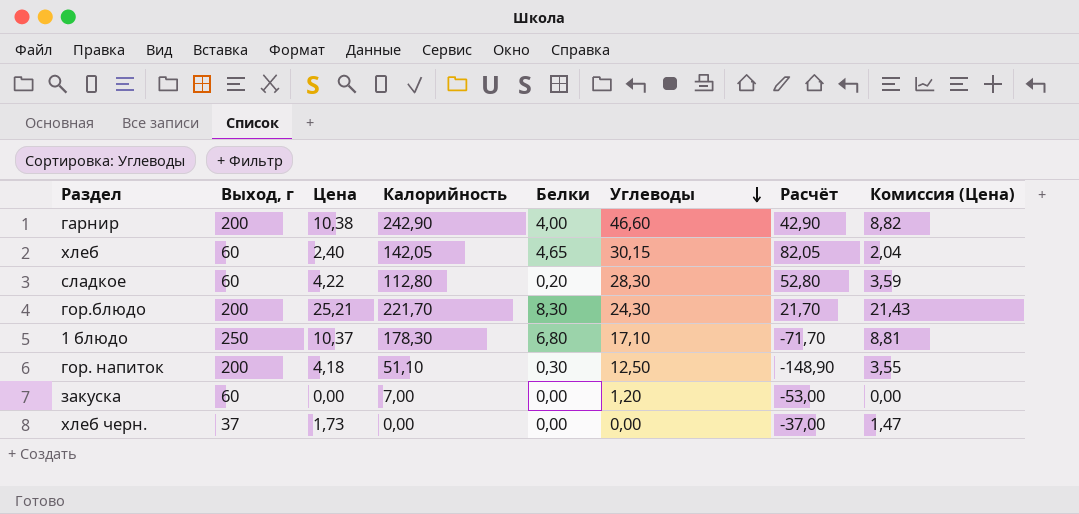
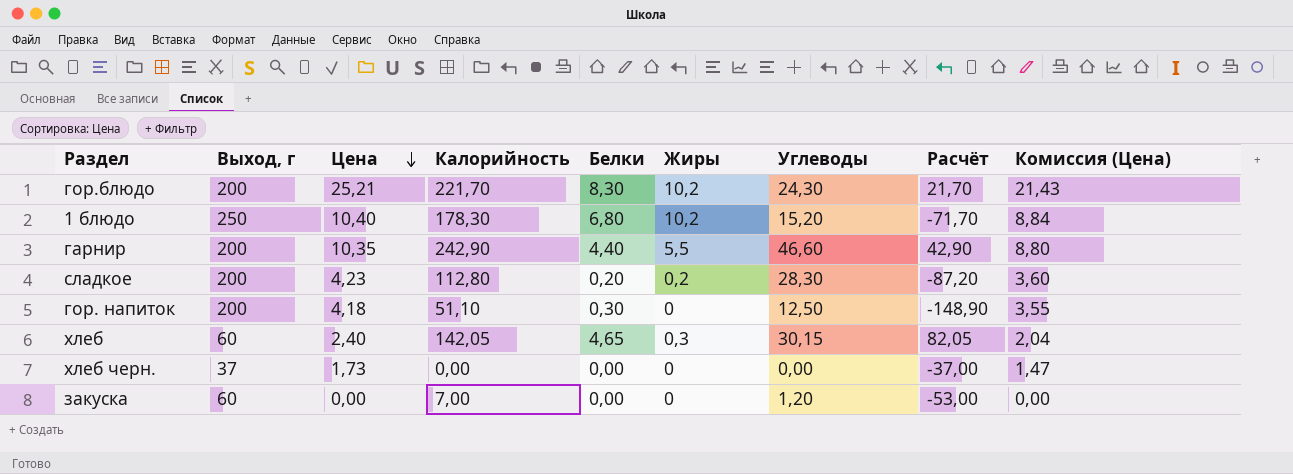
row order: Углеводы descending -> Цена descending
column Жиры | position: none -> 6
1 блюдо | Цена: 10,37 -> 10,40
1 блюдо | Углеводы: 17,10 -> 15,20
1 блюдо | Комиссия (Цена): 8,81 -> 8,84
гарнир | Цена: 10,38 -> 10,35
гарнир | Белки: 4,00 -> 4,40
гарнир | Комиссия (Цена): 8,82 -> 8,80
сладкое | Выход, г: 60 -> 200
сладкое | Цена: 4,22 -> 4,23
сладкое | Расчёт: 52,80 -> -87,20
сладкое | Комиссия (Цена): 3,59 -> 3,60

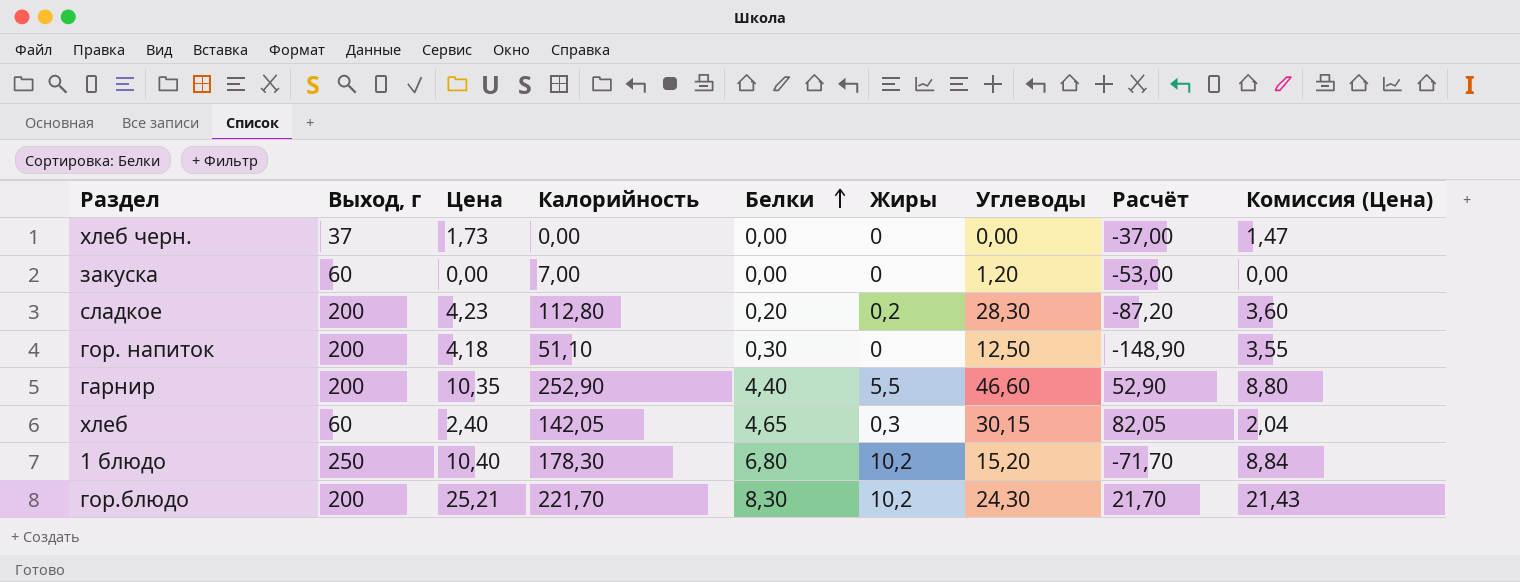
row order: Цена descending -> Белки ascending
гарнир | Калорийность: 242,90 -> 252,90
гарнир | Расчёт: 42,90 -> 52,90

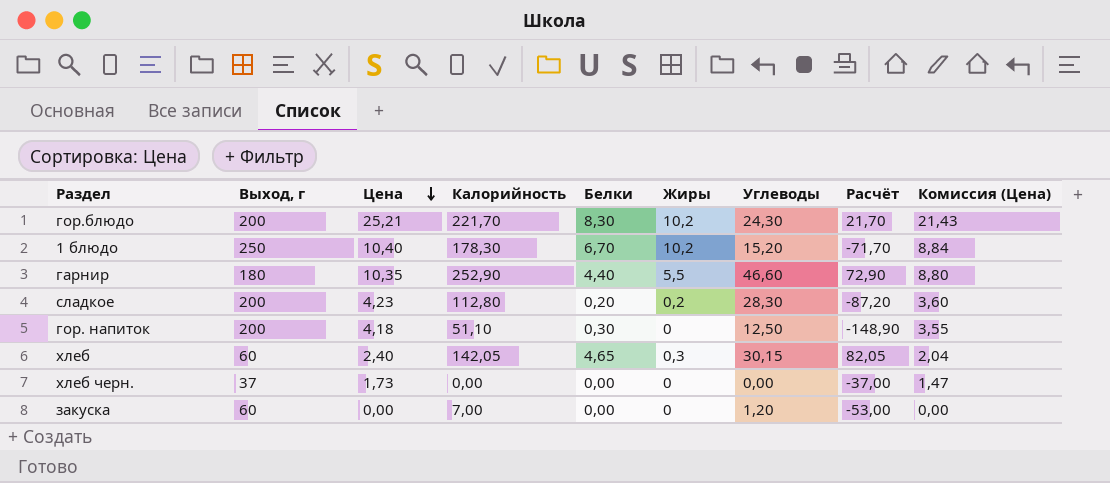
row order: Белки ascending -> Цена descending
1 блюдо | Белки: 6,80 -> 6,70
гарнир | Выход, г: 200 -> 180
гарнир | Расчёт: 52,90 -> 72,90

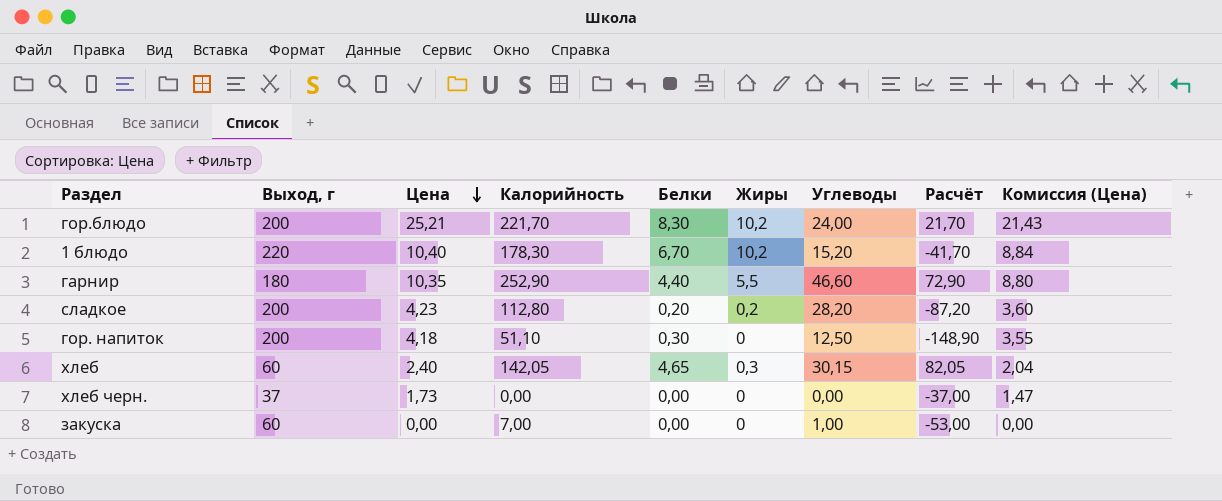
гор.блюдо | Углеводы: 24,30 -> 24,00
1 блюдо | Выход, г: 250 -> 220
1 блюдо | Расчёт: -71,70 -> -41,70
сладкое | Углеводы: 28,30 -> 28,20
закуска | Углеводы: 1,20 -> 1,00

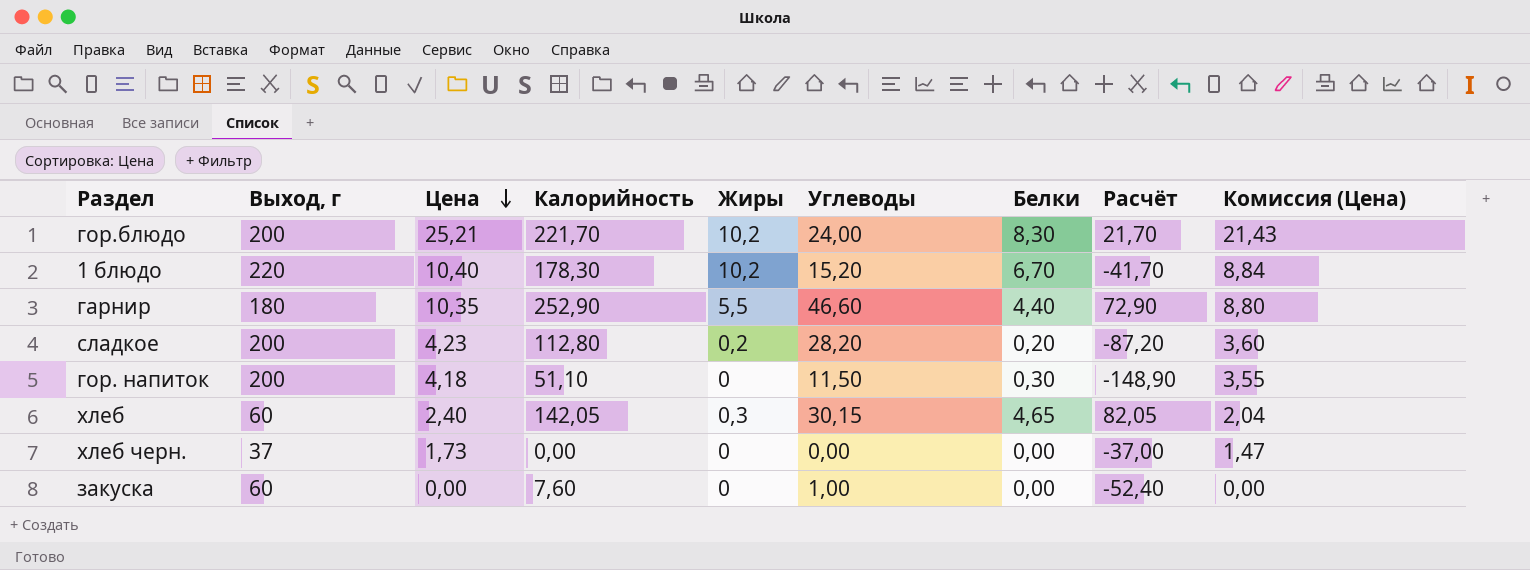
column Белки | position: 5 -> 7
гор. напиток | Углеводы: 12,50 -> 11,50
закуска | Калорийность: 7,00 -> 7,60
закуска | Расчёт: -53,00 -> -52,40

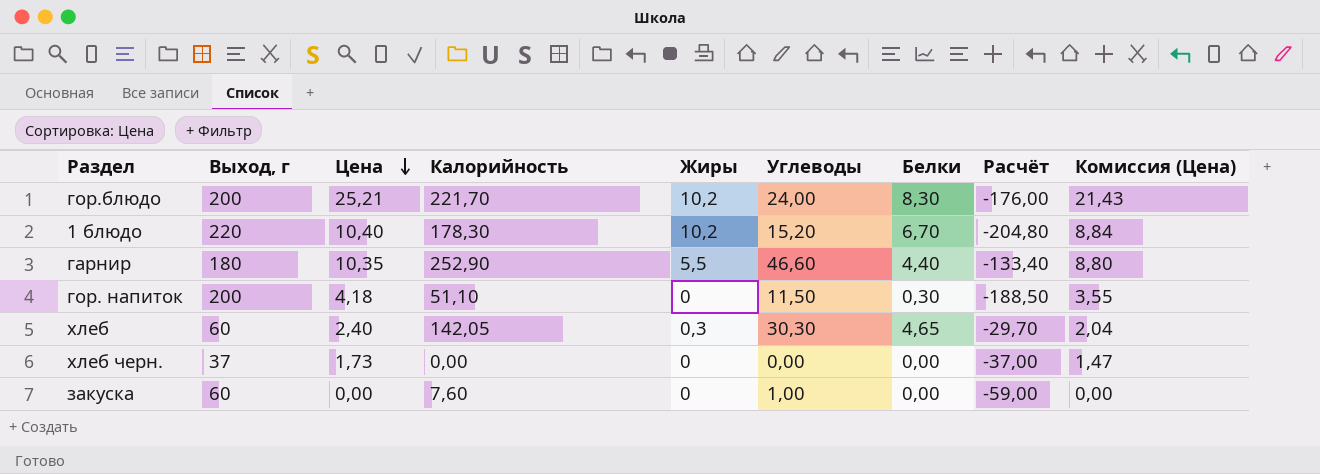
column Расчёт | formula: [Калорийность] - [Выход, г] -> [Углеводы] - [Выход, г]
row сладкое: 200 | 4,23 | 112,80 | 0,2 | 28,20 | 0,20 | -87,20 | 3,60 -> none
хлеб | Углеводы: 30,15 -> 30,30

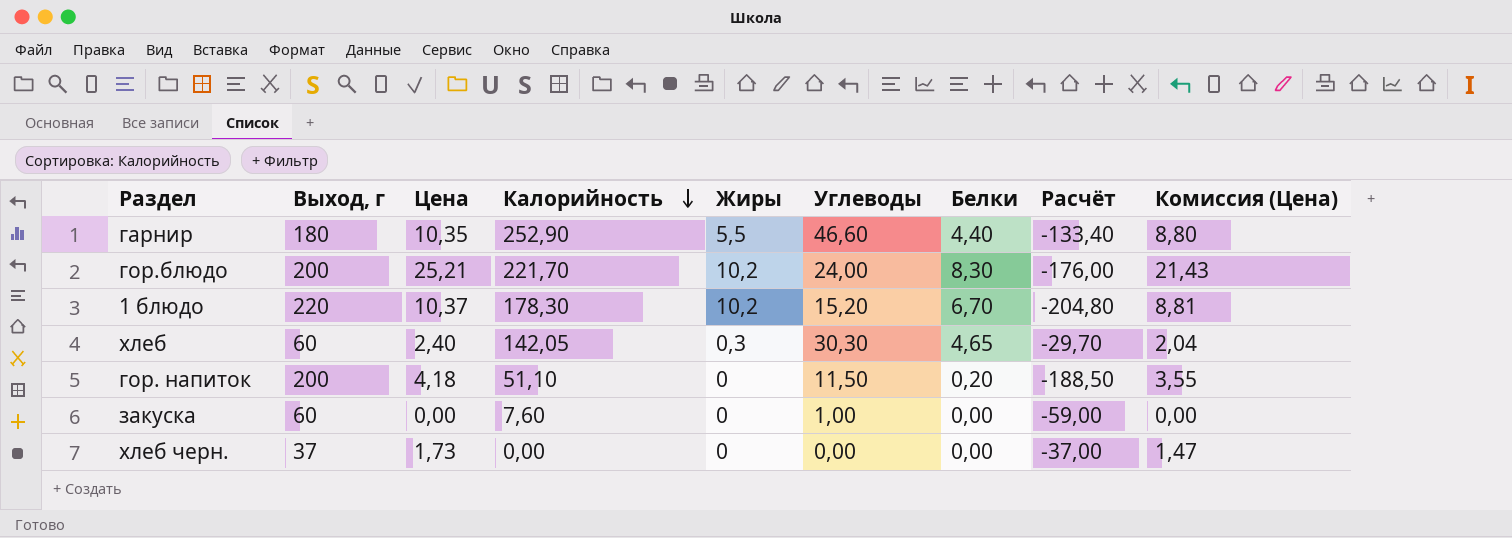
row order: Цена descending -> Калорийность descending
1 блюдо | Цена: 10,40 -> 10,37
1 блюдо | Комиссия (Цена): 8,84 -> 8,81
гор. напиток | Белки: 0,30 -> 0,20

